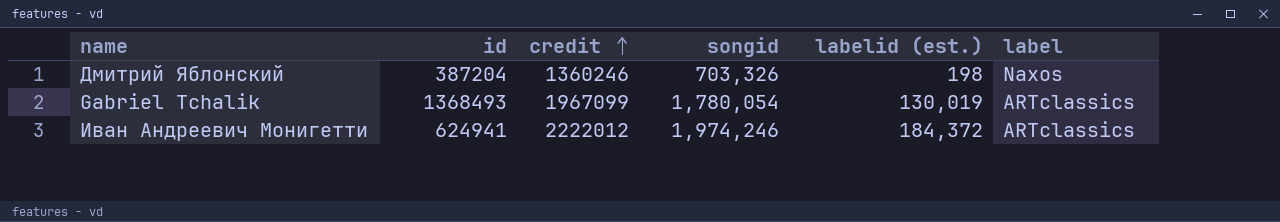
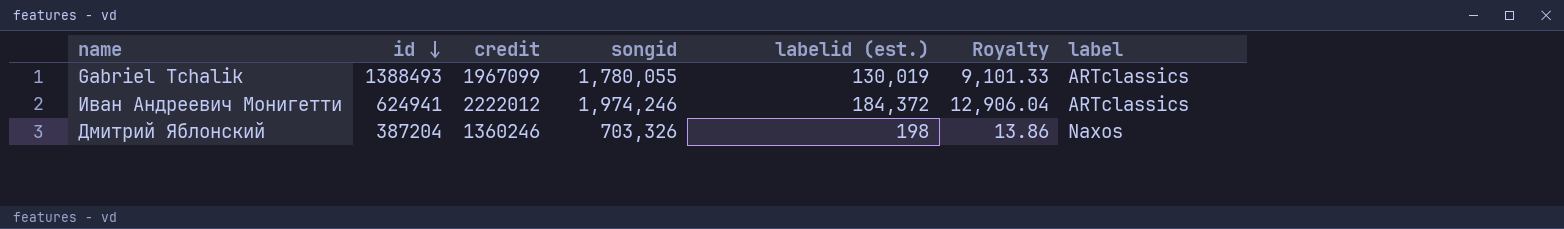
row order: credit ascending -> id descending
column Royalty | formula: none -> [labelid (est.)] * 0.07
Gabriel Tchalik | id: 1368493 -> 1388493
Gabriel Tchalik | songid: 1,780,054 -> 1,780,055

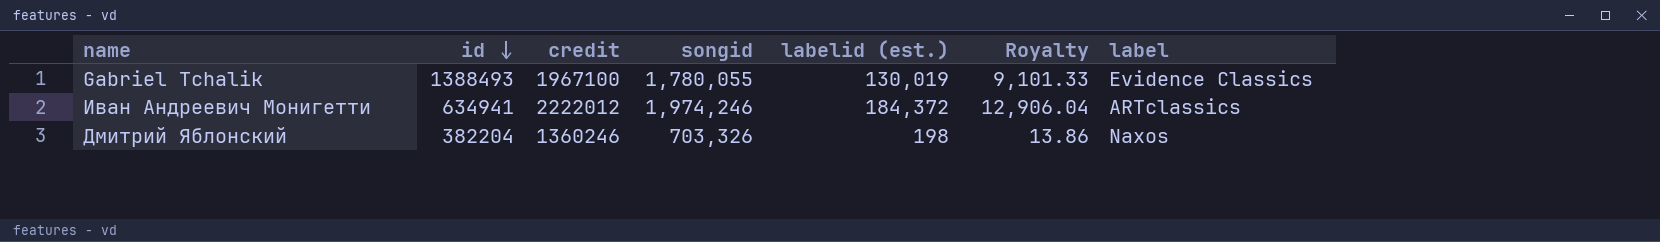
Gabriel Tchalik | credit: 1967099 -> 1967100
Gabriel Tchalik | label: ARTclassics -> Evidence Classics
Иван Андреевич Монигетти | id: 624941 -> 634941
Дмитрий Яблонский | id: 387204 -> 382204

